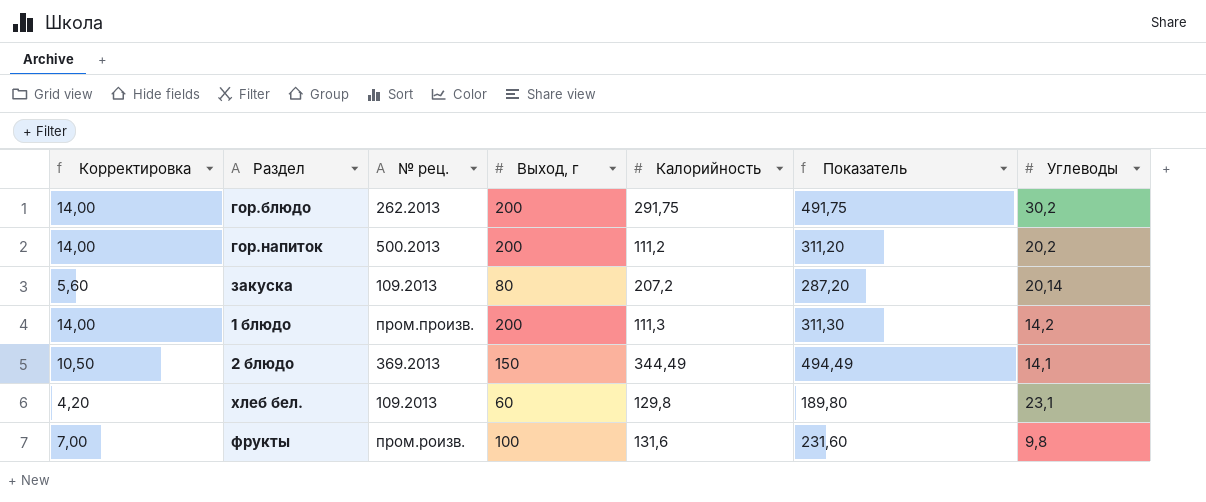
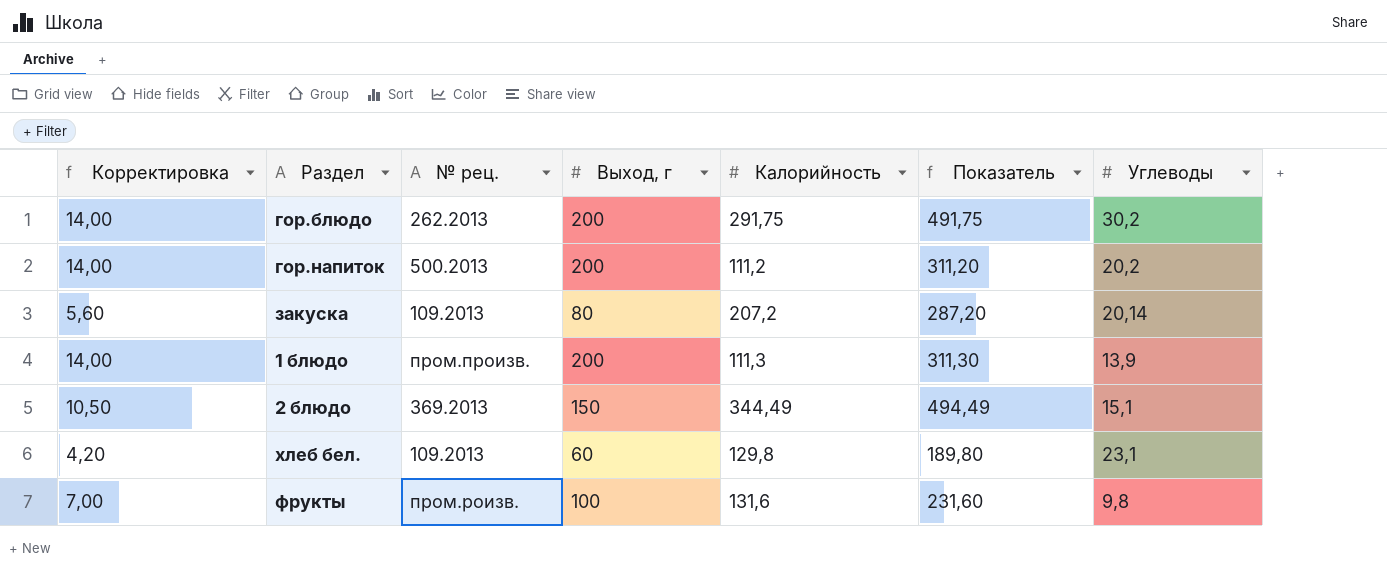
1 блюдо | Углеводы: 14,2 -> 13,9
2 блюдо | Углеводы: 14,1 -> 15,1

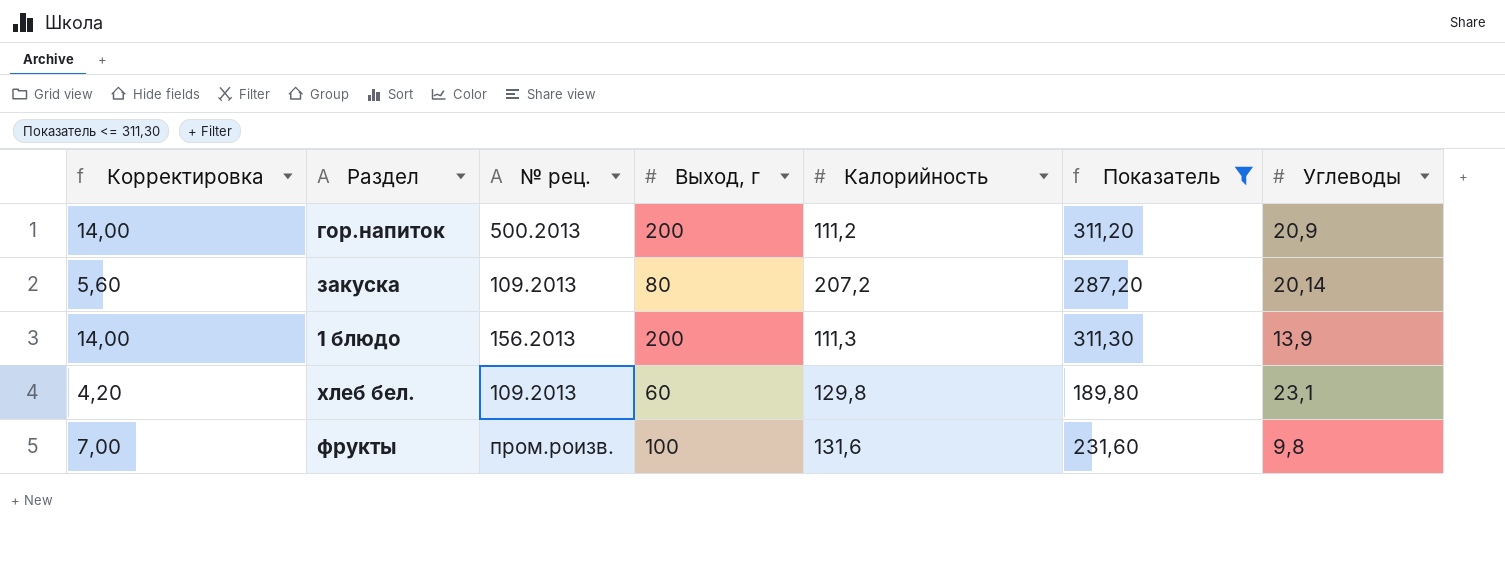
filter: none -> Показатель <= 311,30
гор.напиток | Углеводы: 20,2 -> 20,9
1 блюдо | № рец.: пром.произв. -> 156.2013

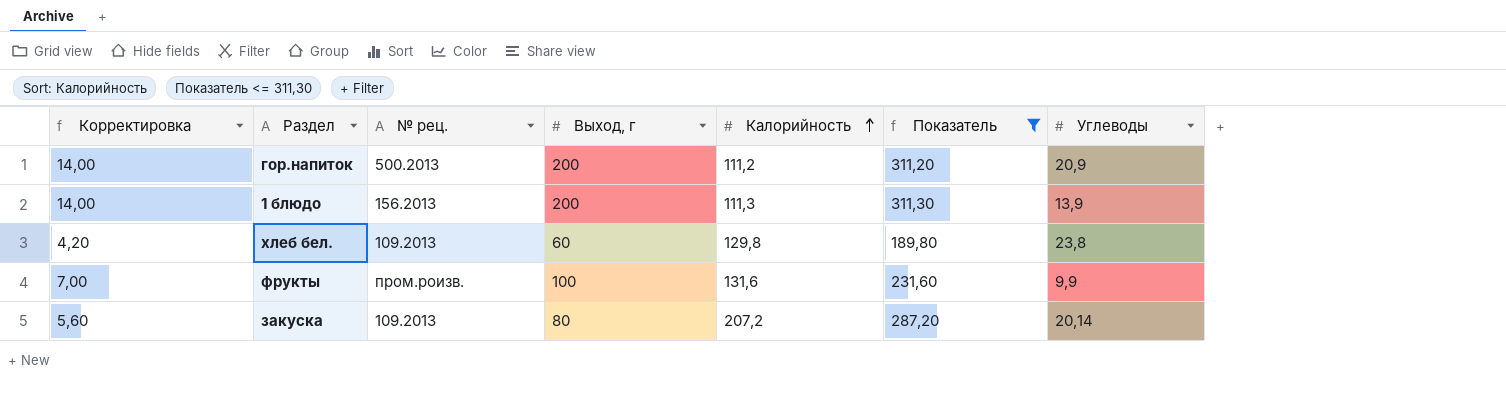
row order: none -> Калорийность ascending
хлеб бел. | Углеводы: 23,1 -> 23,8
фрукты | Углеводы: 9,8 -> 9,9

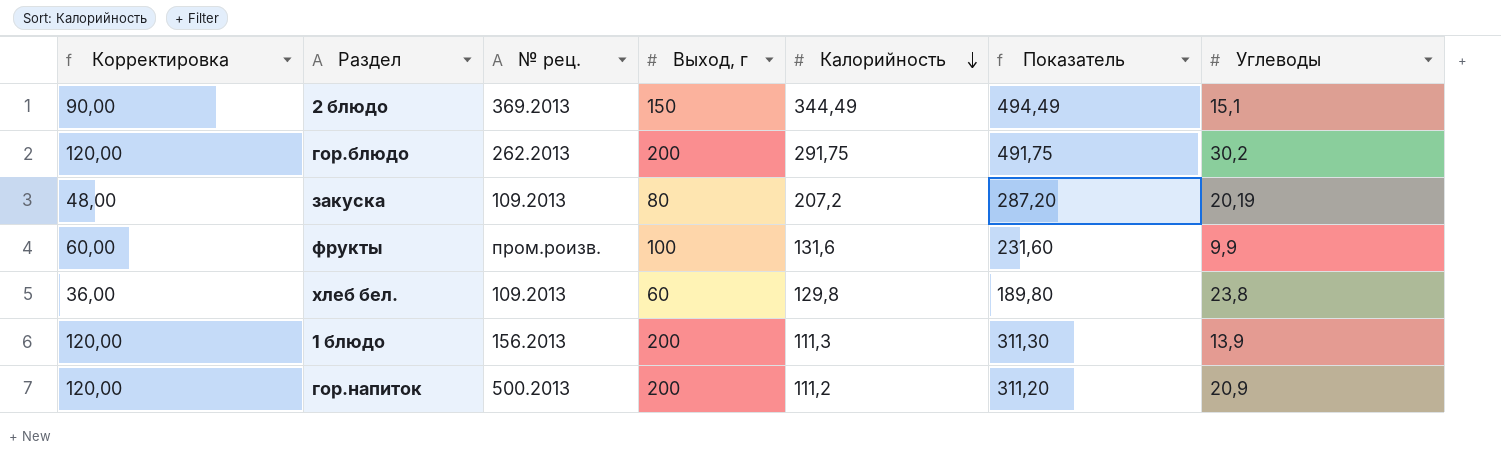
filter: Показатель <= 311,30 -> none
row order: Калорийность ascending -> Калорийность descending
column Корректировка | formula: [Выход, г] * 0,07 -> [Выход, г] * 0,6
закуска | Углеводы: 20,14 -> 20,19

